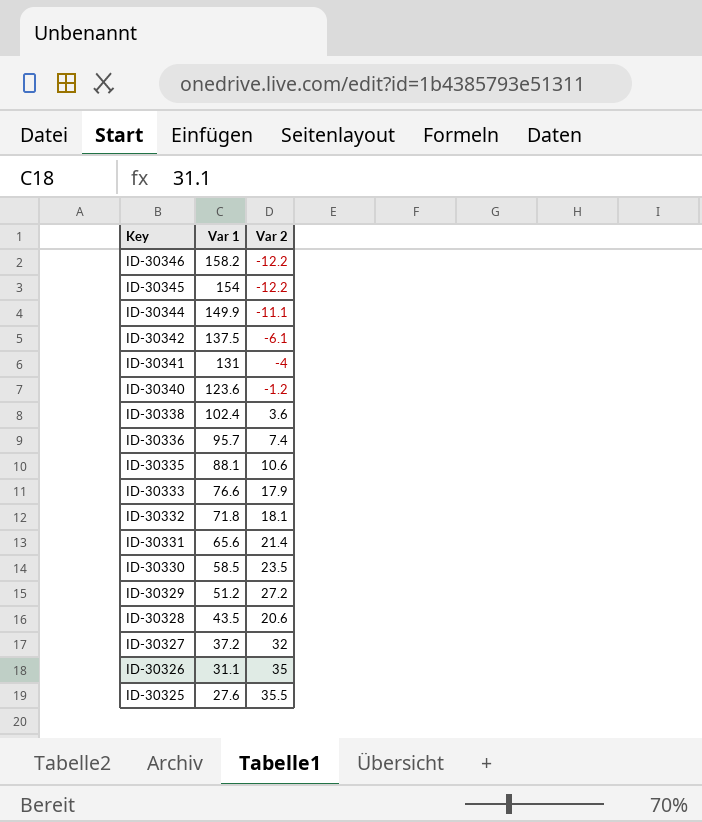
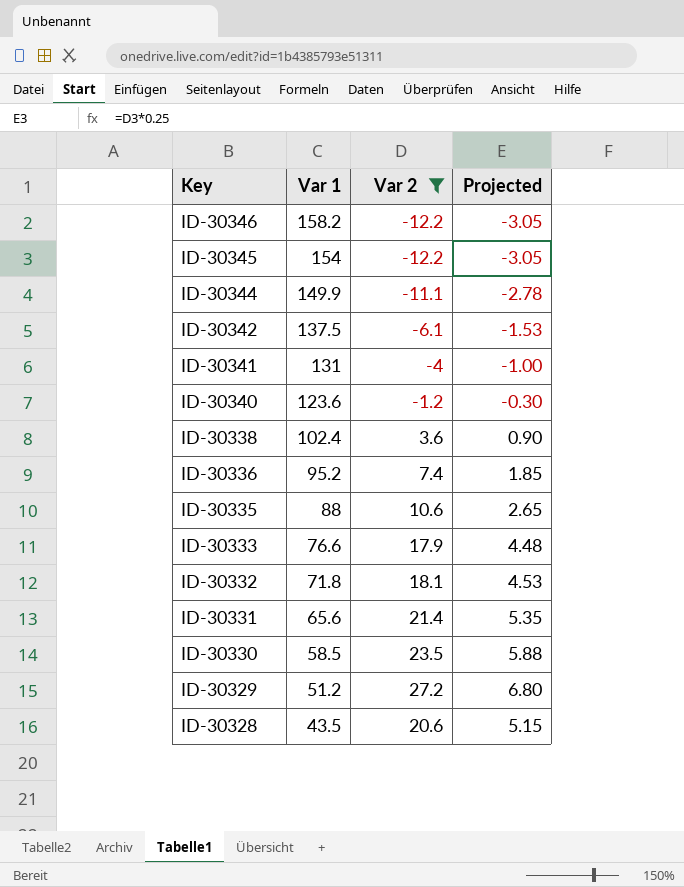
filter: none -> Var 2 <= 27.2
column Projected | formula: none -> [Var 2] * 0.25
ID-30336 | Var 1: 95.7 -> 95.2
ID-30335 | Var 1: 88.1 -> 88

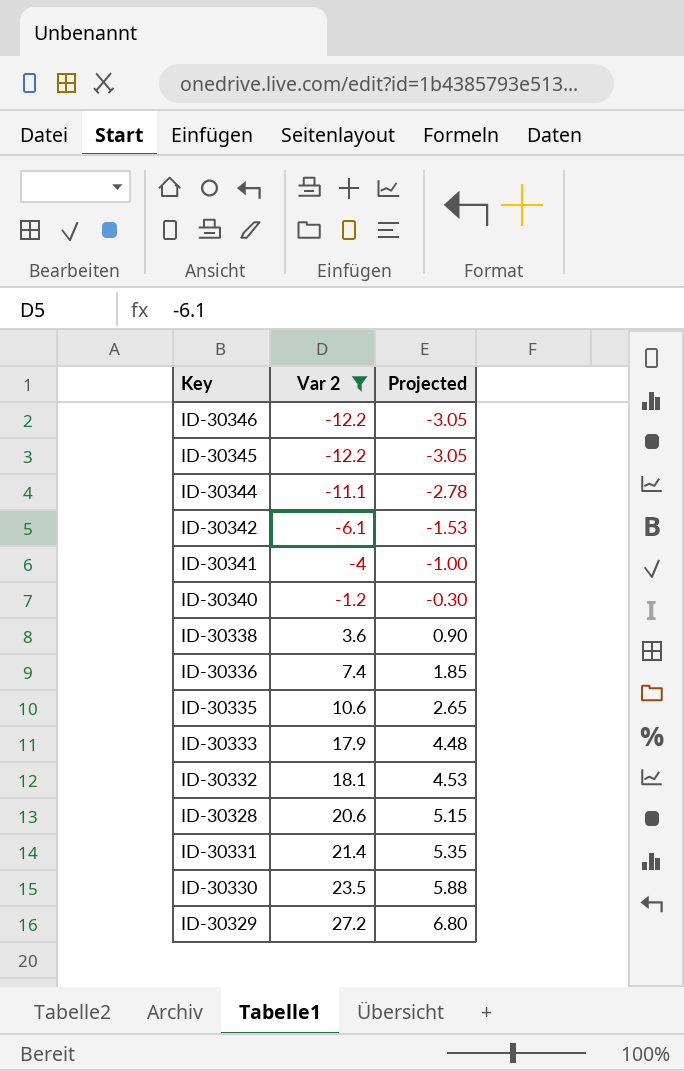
row order: Key descending -> Var 2 ascending
column Var 1 | position: 2 -> none

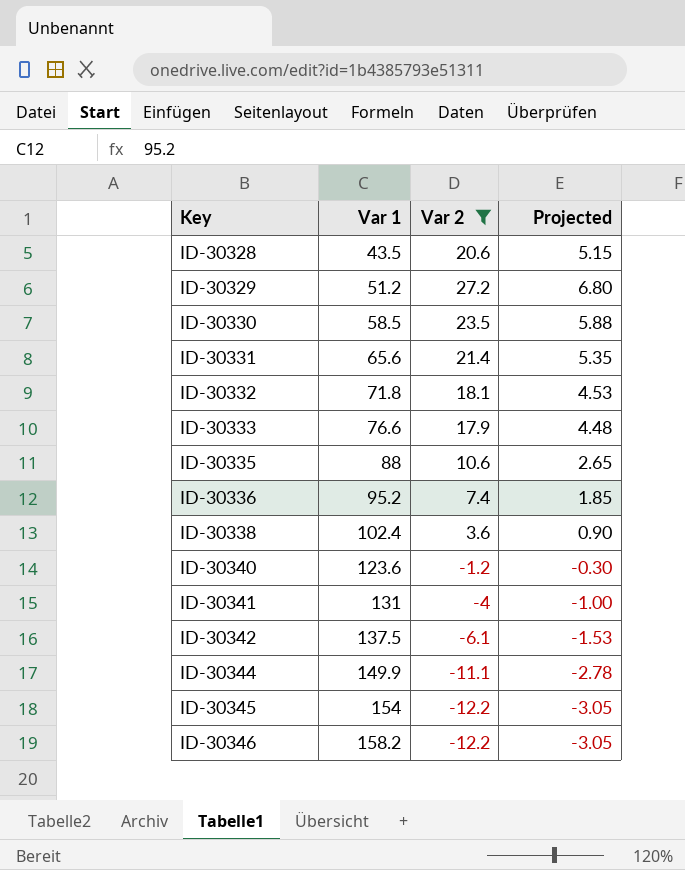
row order: Var 2 ascending -> Key ascending
column Var 1 | position: none -> 2

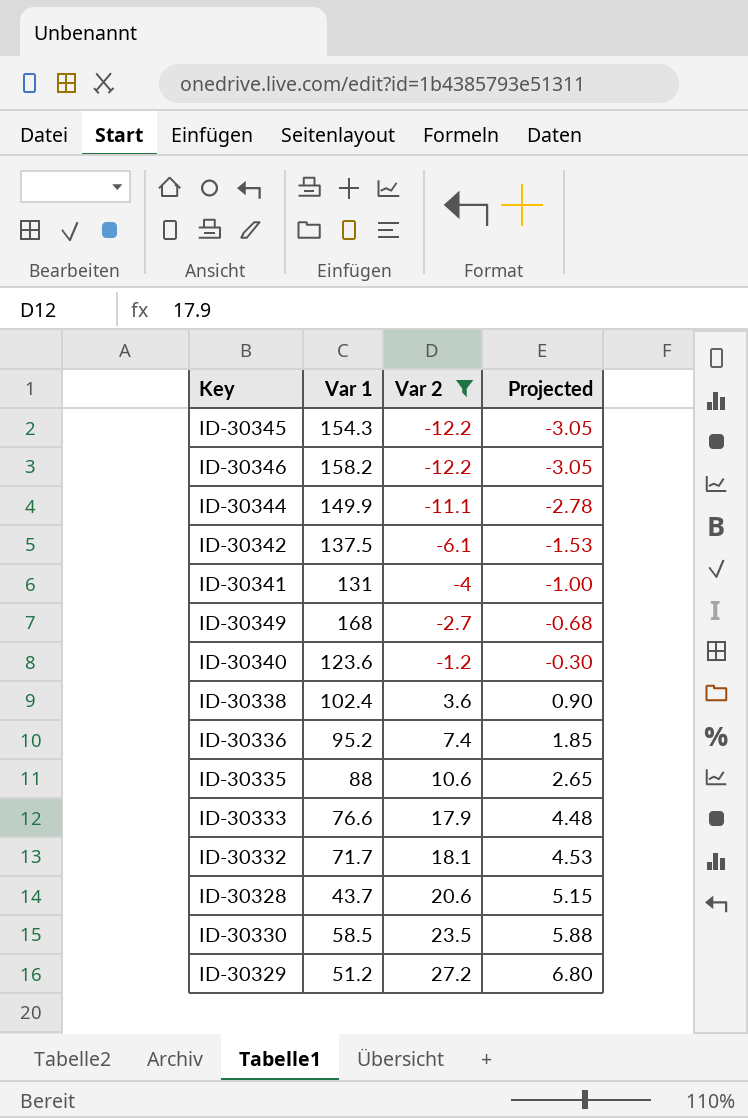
row order: Key ascending -> Var 2 ascending
row ID-30331: 65.6 | 21.4 | 5.35 -> none
ID-30345 | Var 1: 154 -> 154.3
row ID-30349: none -> 168 | -2.7 | -0.68
ID-30332 | Var 1: 71.8 -> 71.7
ID-30328 | Var 1: 43.5 -> 43.7

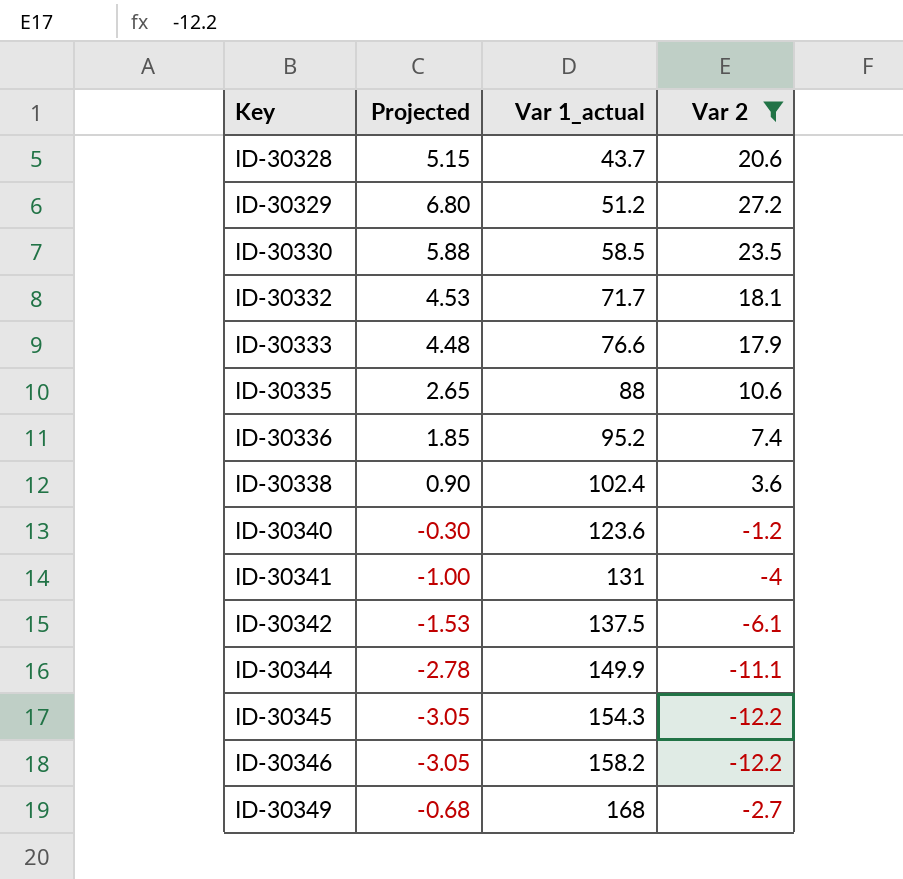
row order: Var 2 ascending -> Key ascending
column Projected | position: 4 -> 2
column name: Var 1 -> Var 1_actual

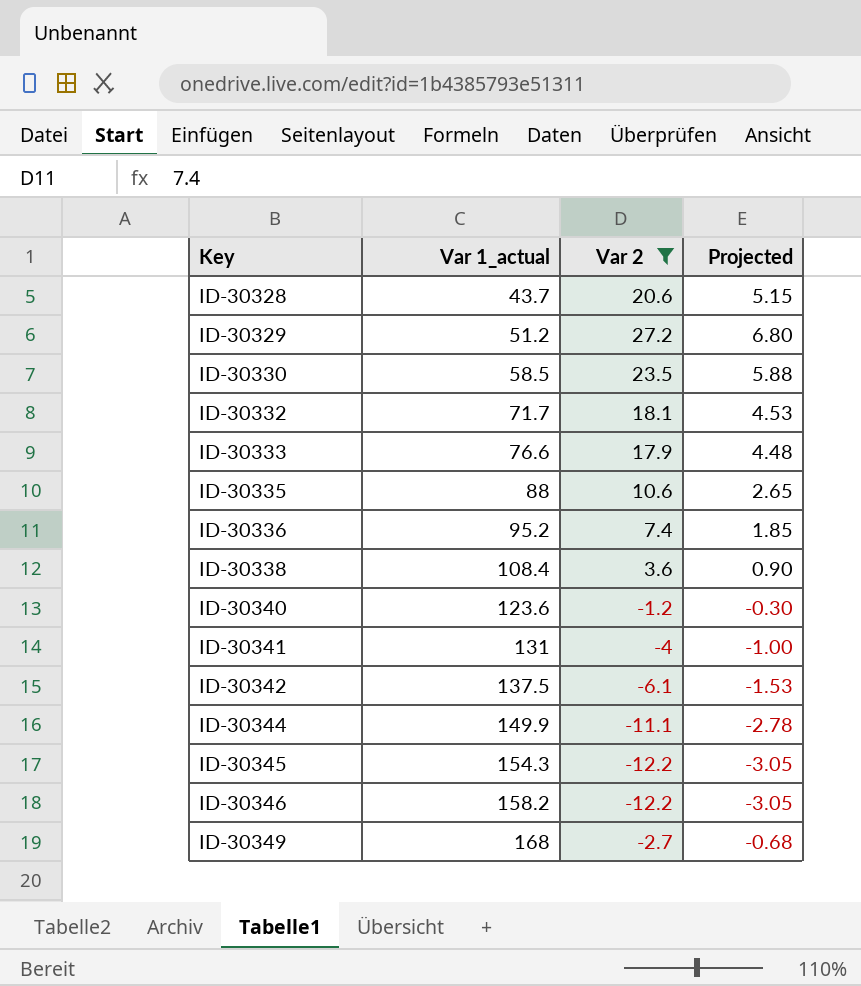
column Projected | position: 2 -> 4
ID-30338 | Var 1_actual: 102.4 -> 108.4

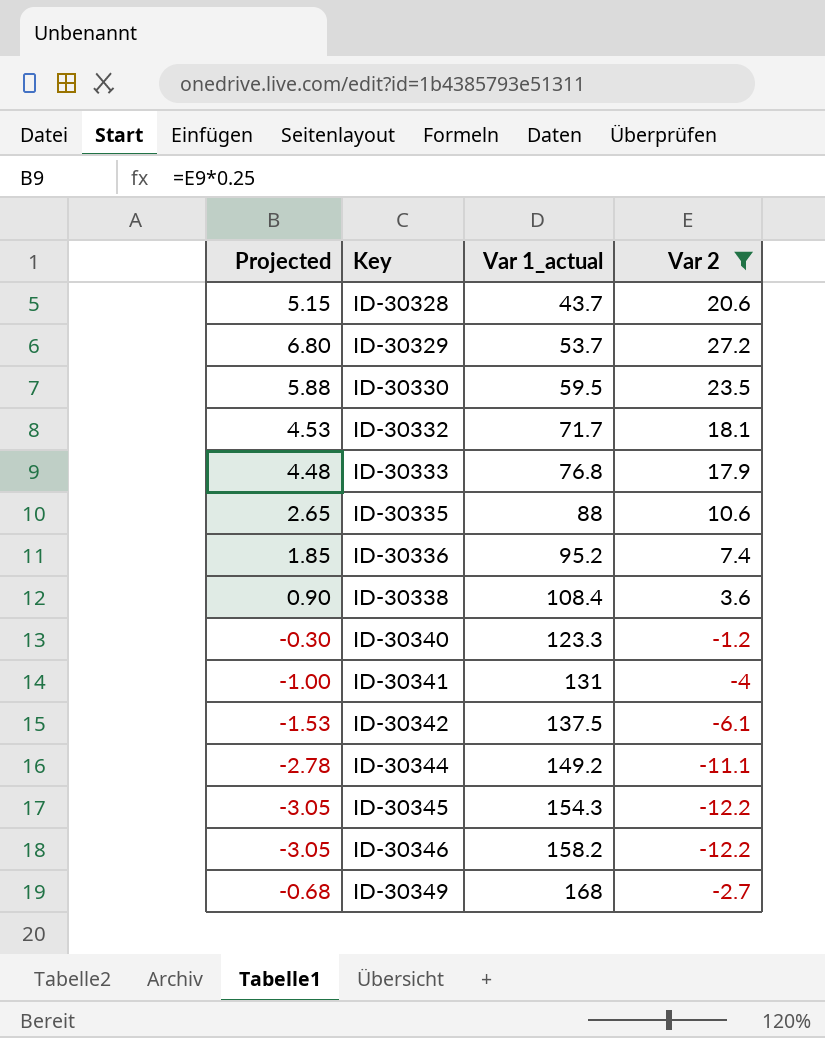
column Projected | position: 4 -> 1
ID-30329 | Var 1_actual: 51.2 -> 53.7
ID-30330 | Var 1_actual: 58.5 -> 59.5
ID-30333 | Var 1_actual: 76.6 -> 76.8
ID-30340 | Var 1_actual: 123.6 -> 123.3
ID-30344 | Var 1_actual: 149.9 -> 149.2

